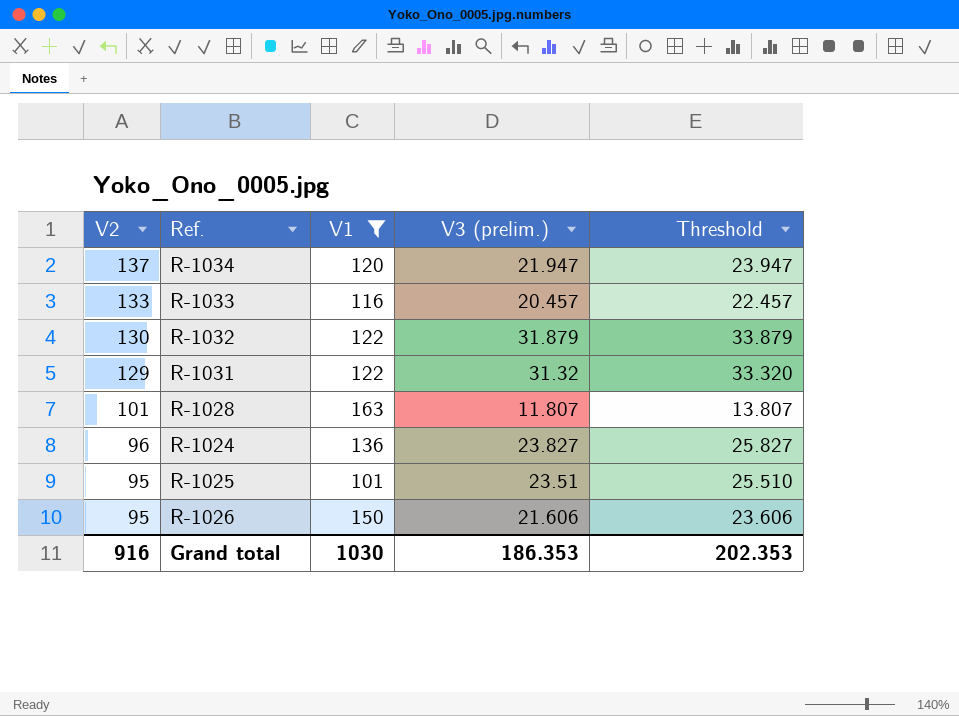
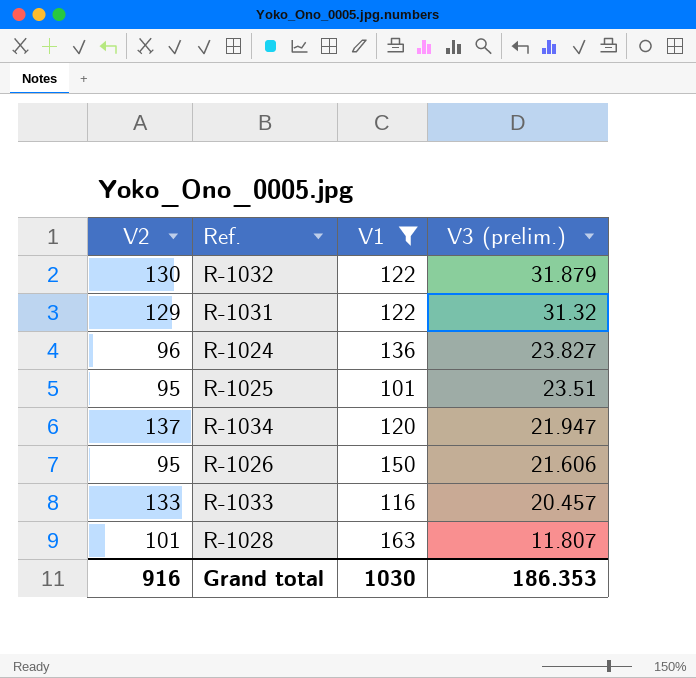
row order: V2 descending -> V3 (prelim.) descending
column Threshold | formula: [V3 (prelim.)] + 2 -> none

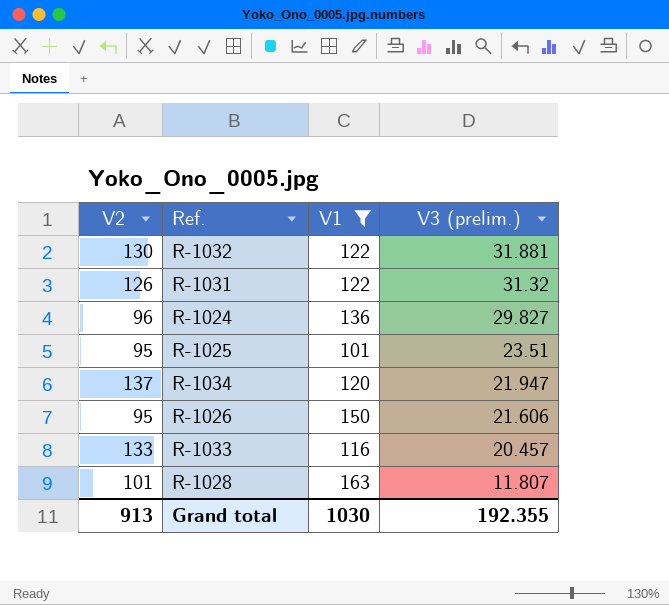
R-1032 | V3 (prelim.): 31.879 -> 31.881
R-1031 | V2: 129 -> 126
R-1024 | V3 (prelim.): 23.827 -> 29.827
Grand total | V2: 916 -> 913
Grand total | V3 (prelim.): 186.353 -> 192.355

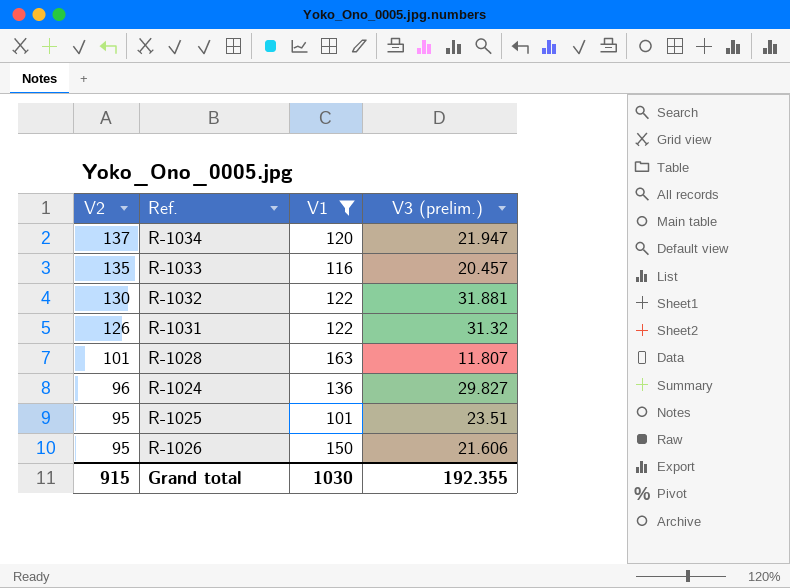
row order: V3 (prelim.) descending -> V2 descending
R-1033 | V2: 133 -> 135
Grand total | V2: 913 -> 915

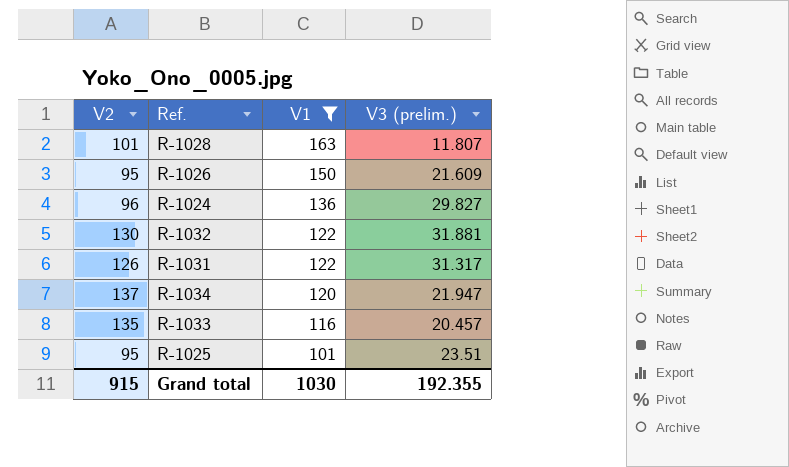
row order: V2 descending -> V1 descending
R-1026 | V3 (prelim.): 21.606 -> 21.609
R-1031 | V3 (prelim.): 31.32 -> 31.317

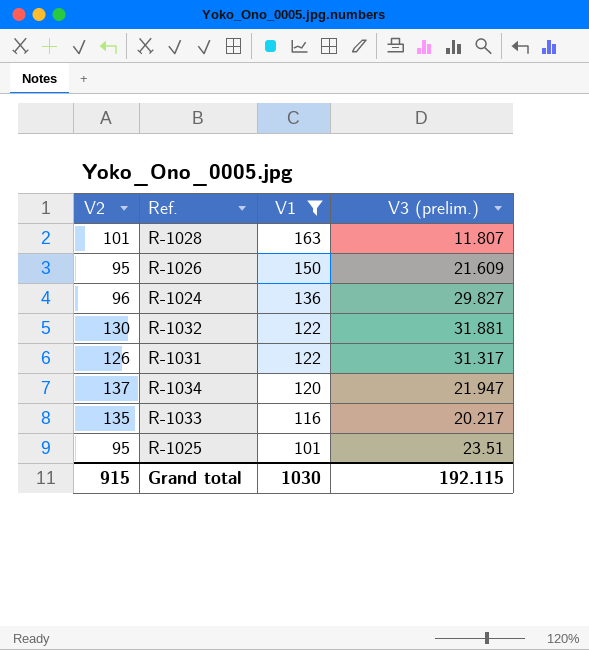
R-1033 | V3 (prelim.): 20.457 -> 20.217
Grand total | V3 (prelim.): 192.355 -> 192.115

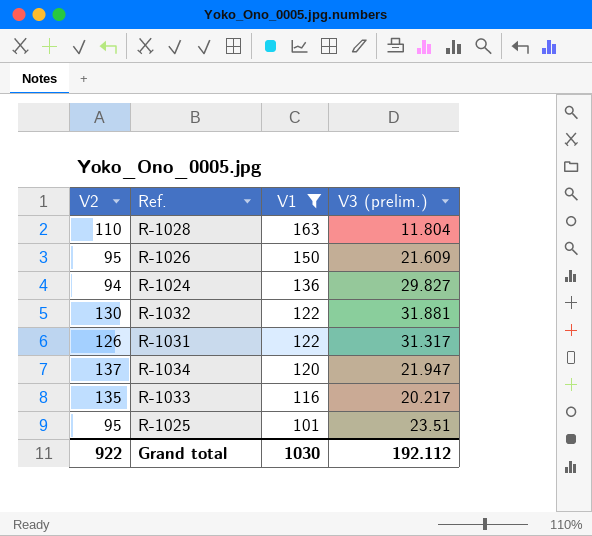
R-1028 | V2: 101 -> 110
R-1028 | V3 (prelim.): 11.807 -> 11.804
R-1024 | V2: 96 -> 94
Grand total | V2: 915 -> 922
Grand total | V3 (prelim.): 192.115 -> 192.112

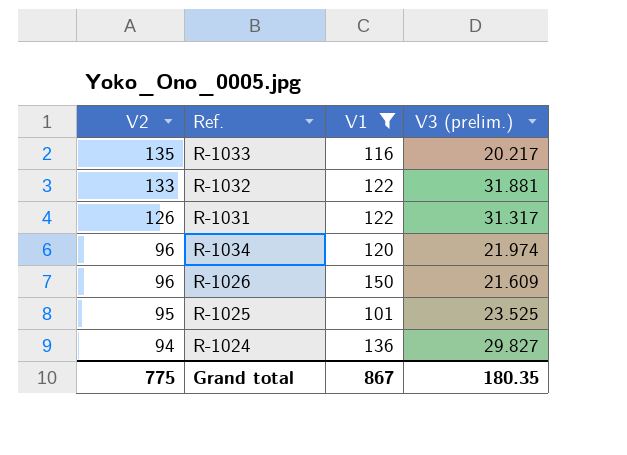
row order: V1 descending -> V2 descending
row R-1028: 110 | 163 | 11.804 -> none
R-1032 | V2: 130 -> 133
R-1034 | V2: 137 -> 96
R-1034 | V3 (prelim.): 21.947 -> 21.974
R-1026 | V2: 95 -> 96
R-1025 | V3 (prelim.): 23.51 -> 23.525
Grand total | V2: 922 -> 775
Grand total | V1: 1030 -> 867
Grand total | V3 (prelim.): 192.112 -> 180.35

